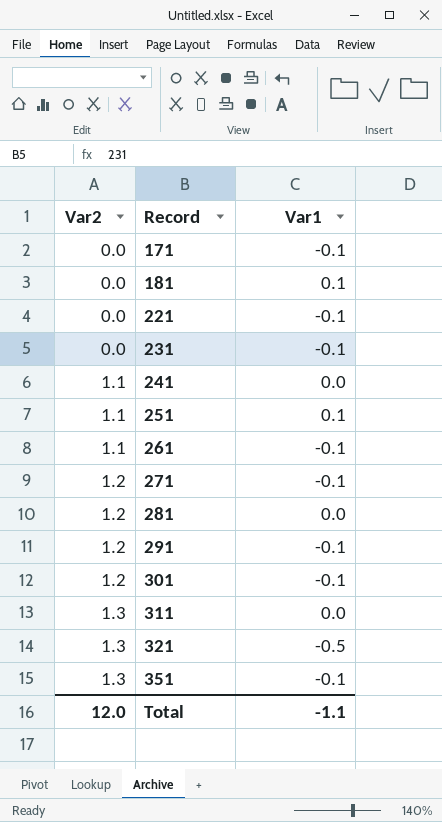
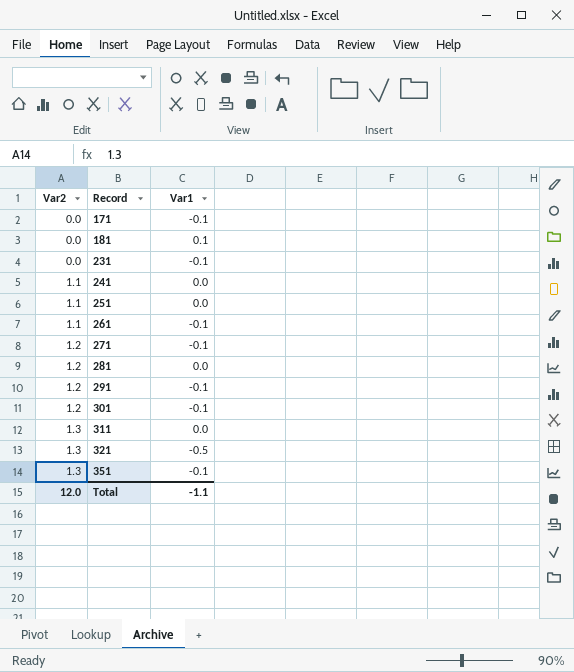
row 221: 0.0 | -0.1 -> none
251 | Var1: 0.1 -> 0.0

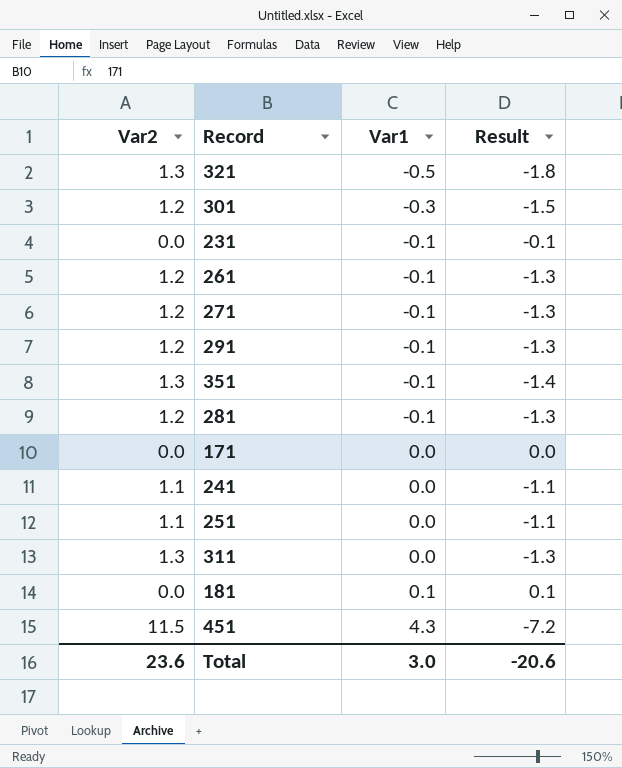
row order: Var2 ascending -> Var1 ascending
column Result | formula: none -> [Var1] - [Var2]
301 | Var1: -0.1 -> -0.3
261 | Var2: 1.1 -> 1.2
281 | Var1: 0.0 -> -0.1
171 | Var1: -0.1 -> 0.0
row 451: none -> 11.5 | 4.3 | -7.2
Total | Var2: 12.0 -> 23.6
Total | Var1: -1.1 -> 3.0

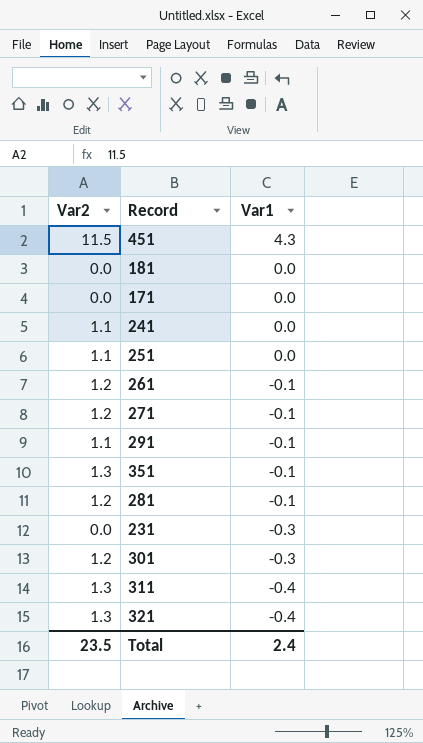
row order: Var1 ascending -> Var1 descending
column Result | formula: [Var1] - [Var2] -> none
181 | Var1: 0.1 -> 0.0
291 | Var2: 1.2 -> 1.1
231 | Var1: -0.1 -> -0.3
311 | Var1: 0.0 -> -0.4
321 | Var1: -0.5 -> -0.4
Total | Var2: 23.6 -> 23.5
Total | Var1: 3.0 -> 2.4

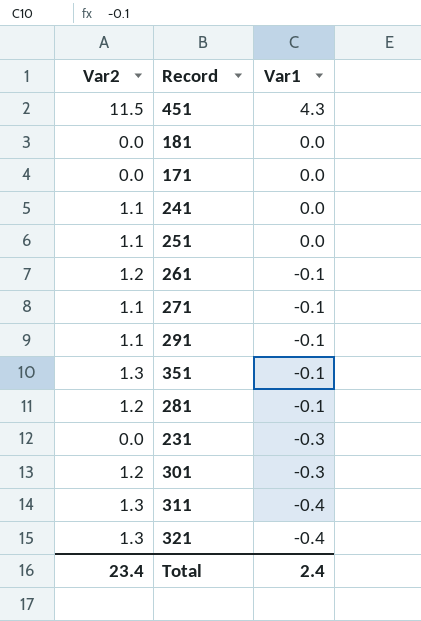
271 | Var2: 1.2 -> 1.1
Total | Var2: 23.5 -> 23.4

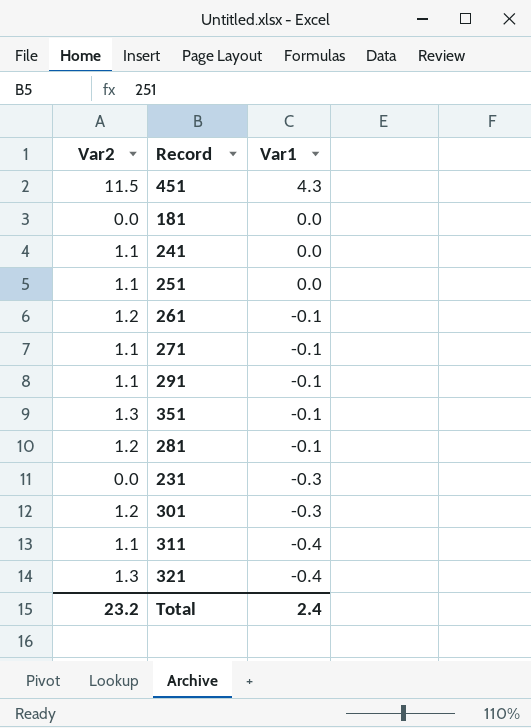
row 171: 0.0 | 0.0 -> none
311 | Var2: 1.3 -> 1.1
Total | Var2: 23.4 -> 23.2

